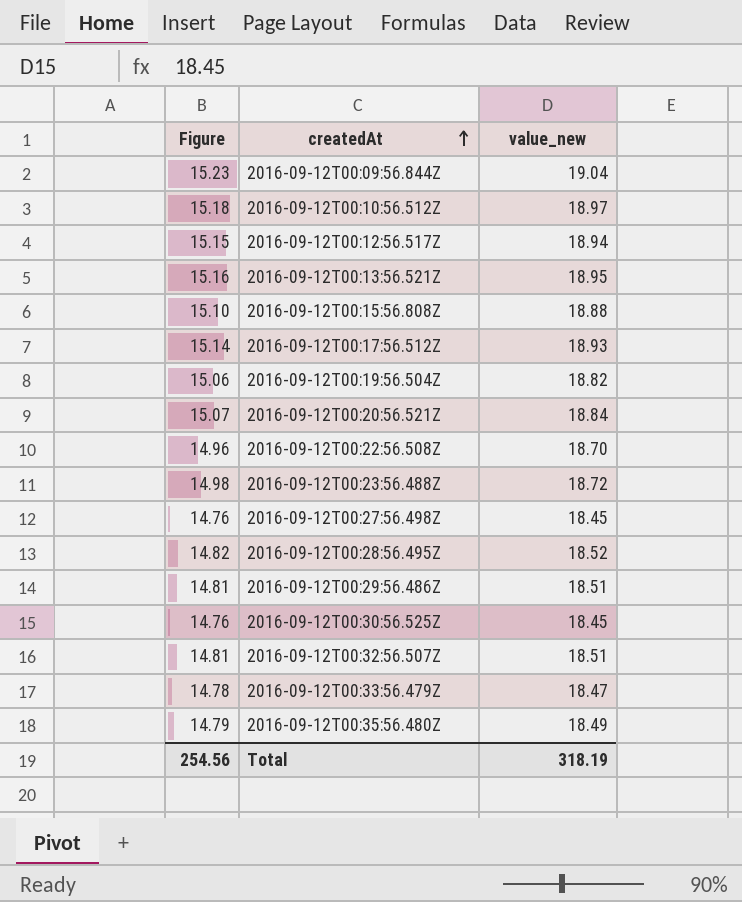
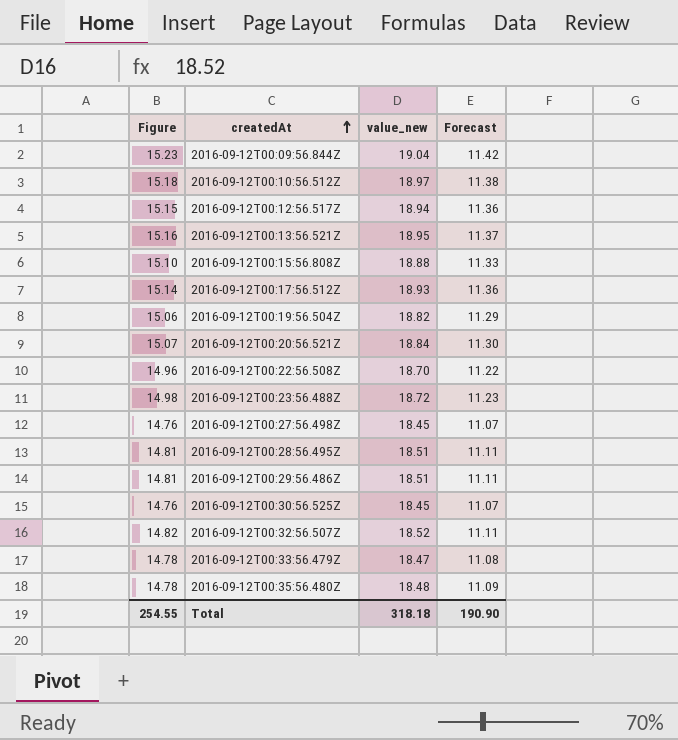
column Forecast | formula: none -> [value_new] * 0.6
2016-09-12T00:28:56.495Z | Figure: 14.82 -> 14.81
2016-09-12T00:28:56.495Z | value_new: 18.52 -> 18.51
2016-09-12T00:32:56.507Z | Figure: 14.81 -> 14.82
2016-09-12T00:32:56.507Z | value_new: 18.51 -> 18.52
2016-09-12T00:35:56.480Z | Figure: 14.79 -> 14.78
2016-09-12T00:35:56.480Z | value_new: 18.49 -> 18.48
Total | Figure: 254.56 -> 254.55
Total | value_new: 318.19 -> 318.18

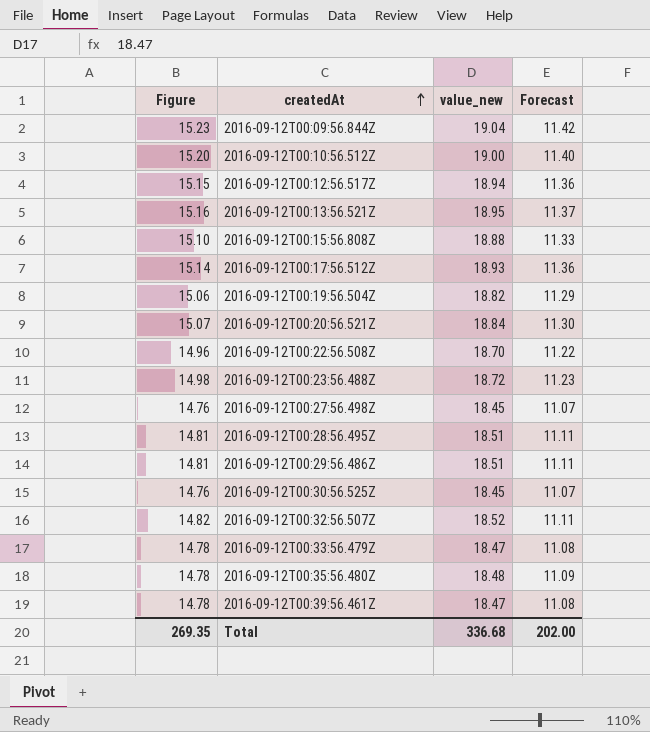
2016-09-12T00:10:56.512Z | Figure: 15.18 -> 15.20
2016-09-12T00:10:56.512Z | value_new: 18.97 -> 19.00
2016-09-12T00:10:56.512Z | Forecast: 11.38 -> 11.40
row 2016-09-12T00:39:56.461Z: none -> 14.78 | 18.47 | 11.08
Total | Figure: 254.55 -> 269.35
Total | value_new: 318.18 -> 336.68
Total | Forecast: 190.90 -> 202.00

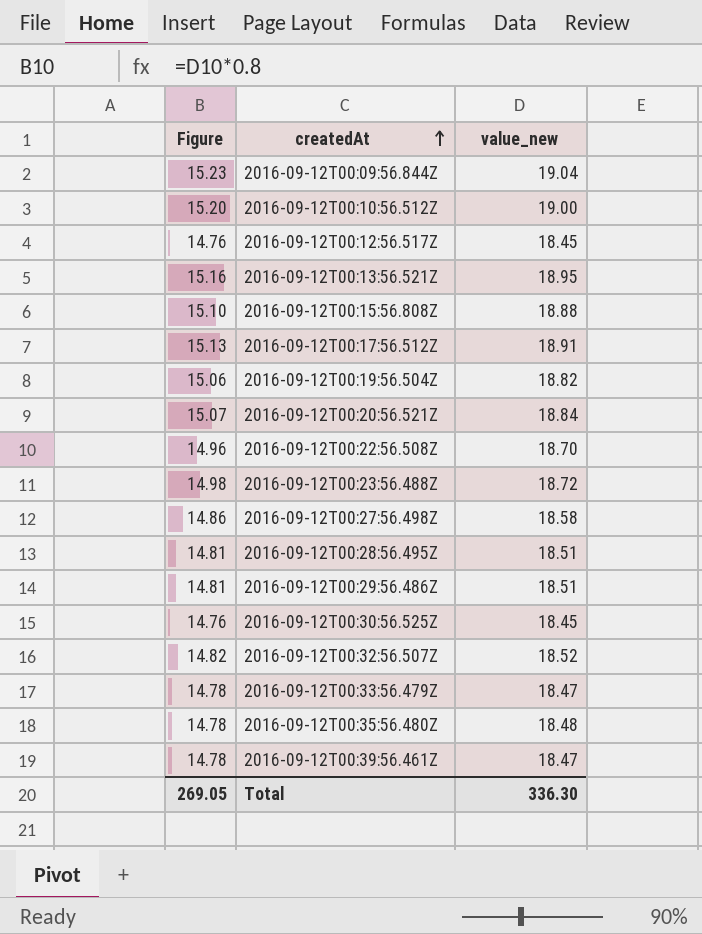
column Forecast | formula: [value_new] * 0.6 -> none
2016-09-12T00:12:56.517Z | Figure: 15.15 -> 14.76
2016-09-12T00:12:56.517Z | value_new: 18.94 -> 18.45
2016-09-12T00:17:56.512Z | Figure: 15.14 -> 15.13
2016-09-12T00:17:56.512Z | value_new: 18.93 -> 18.91
2016-09-12T00:27:56.498Z | Figure: 14.76 -> 14.86
2016-09-12T00:27:56.498Z | value_new: 18.45 -> 18.58
Total | Figure: 269.35 -> 269.05
Total | value_new: 336.68 -> 336.30

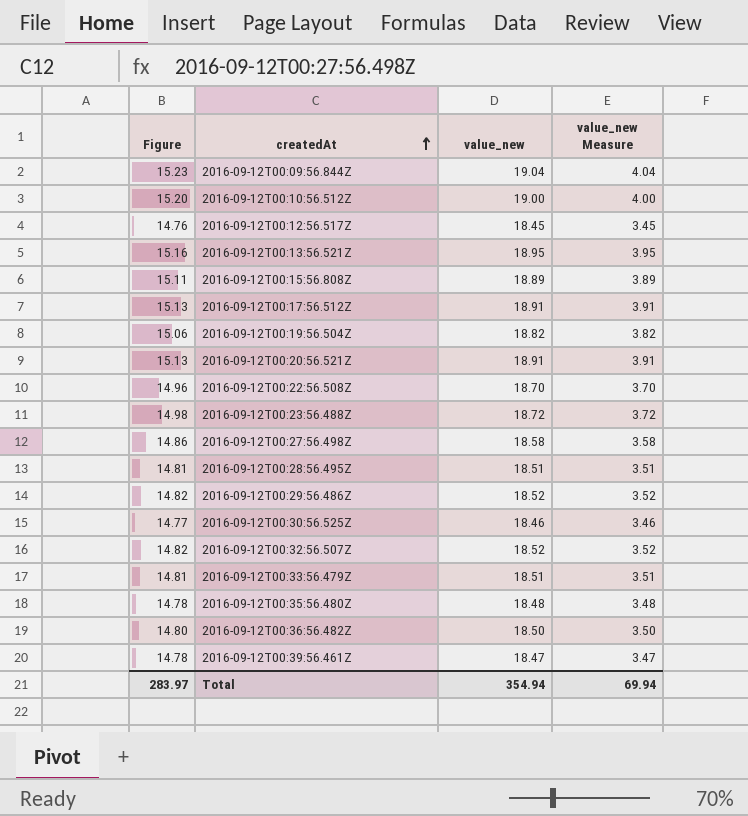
column value_new Measure | formula: none -> [value_new] - 15
2016-09-12T00:15:56.808Z | Figure: 15.10 -> 15.11
2016-09-12T00:15:56.808Z | value_new: 18.88 -> 18.89
2016-09-12T00:20:56.521Z | Figure: 15.07 -> 15.13
2016-09-12T00:20:56.521Z | value_new: 18.84 -> 18.91
2016-09-12T00:29:56.486Z | Figure: 14.81 -> 14.82
2016-09-12T00:29:56.486Z | value_new: 18.51 -> 18.52
2016-09-12T00:30:56.525Z | Figure: 14.76 -> 14.77
2016-09-12T00:30:56.525Z | value_new: 18.45 -> 18.46
2016-09-12T00:33:56.479Z | Figure: 14.78 -> 14.81
2016-09-12T00:33:56.479Z | value_new: 18.47 -> 18.51
row 2016-09-12T00:36:56.482Z: none -> 14.80 | 18.50 | 3.50
Total | Figure: 269.05 -> 283.97
Total | value_new: 336.30 -> 354.94

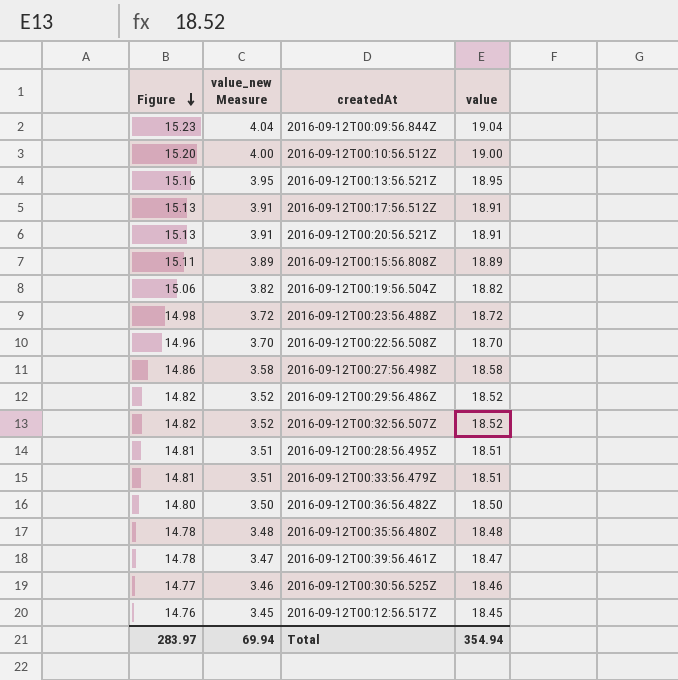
row order: createdAt ascending -> Figure descending
column value_new Measure | position: 4 -> 2
column name: value_new -> value

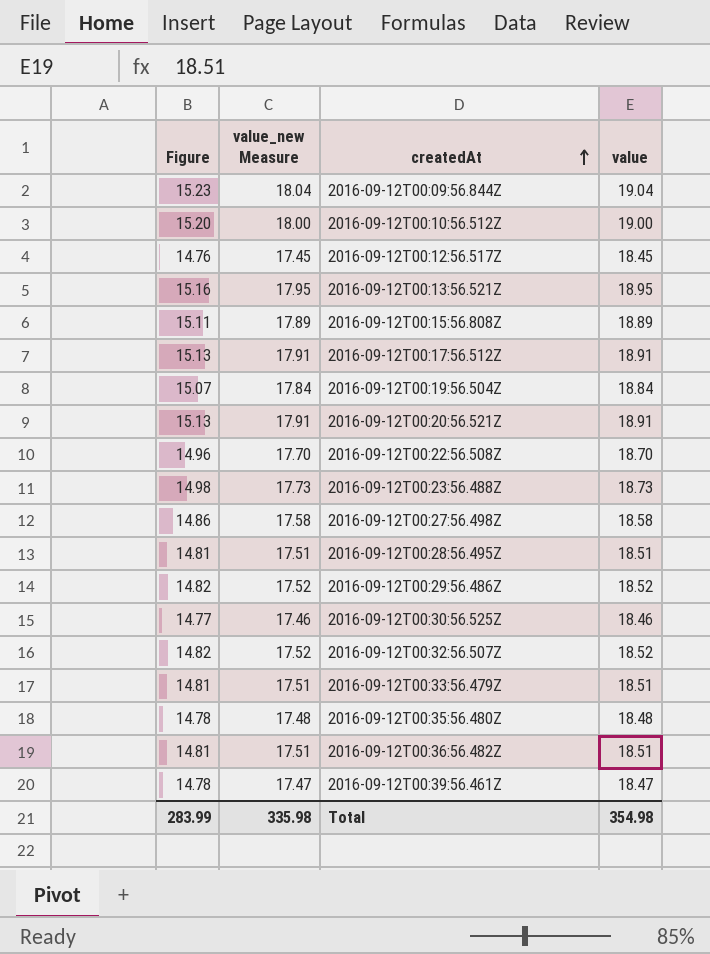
row order: Figure descending -> createdAt ascending
column value_new Measure | formula: [value] - 15 -> [value] - 1
2016-09-12T00:19:56.504Z | Figure: 15.06 -> 15.07
2016-09-12T00:19:56.504Z | value: 18.82 -> 18.84
2016-09-12T00:23:56.488Z | value: 18.72 -> 18.73
2016-09-12T00:36:56.482Z | Figure: 14.80 -> 14.81
2016-09-12T00:36:56.482Z | value: 18.50 -> 18.51
Total | Figure: 283.97 -> 283.99
Total | value_new Measure: 69.94 -> 335.98
Total | value: 354.94 -> 354.98

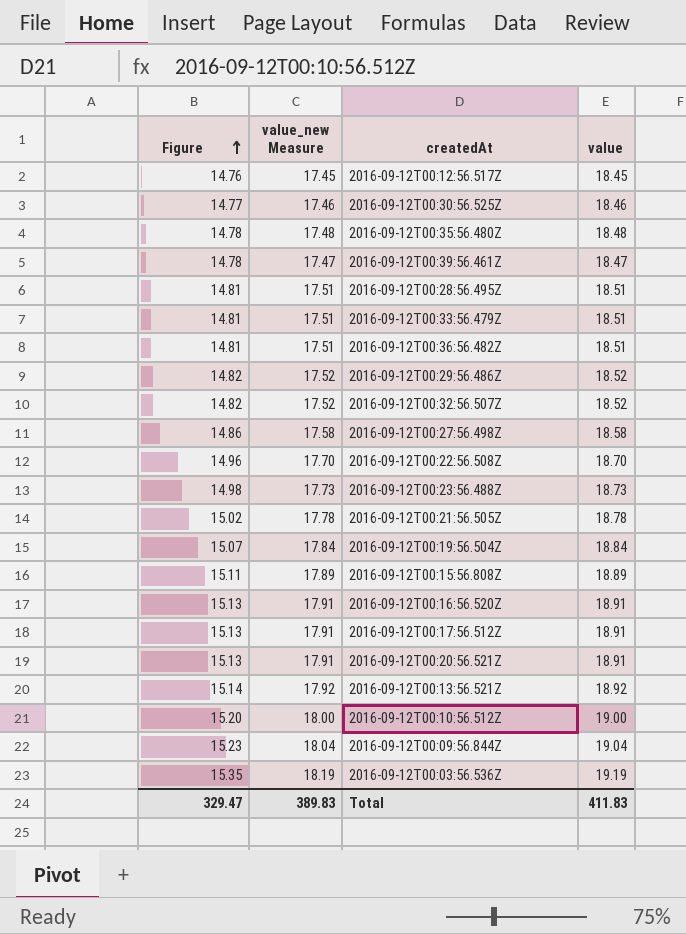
row order: createdAt ascending -> Figure ascending
row 2016-09-12T00:21:56.505Z: none -> 15.02 | 17.78 | 18.78
row 2016-09-12T00:16:56.520Z: none -> 15.13 | 17.91 | 18.91
2016-09-12T00:13:56.521Z | Figure: 15.16 -> 15.14
2016-09-12T00:13:56.521Z | value_new Measure: 17.95 -> 17.92
2016-09-12T00:13:56.521Z | value: 18.95 -> 18.92
row 2016-09-12T00:03:56.536Z: none -> 15.35 | 18.19 | 19.19
Total | Figure: 283.99 -> 329.47
Total | value_new Measure: 335.98 -> 389.83
Total | value: 354.98 -> 411.83

